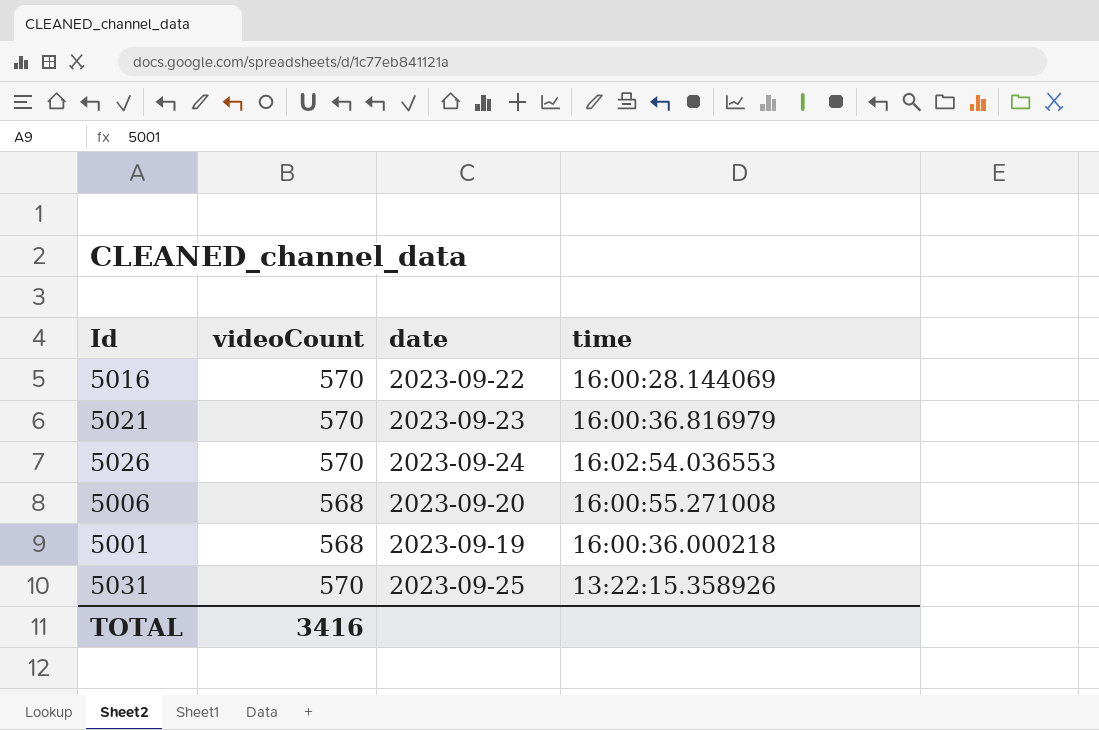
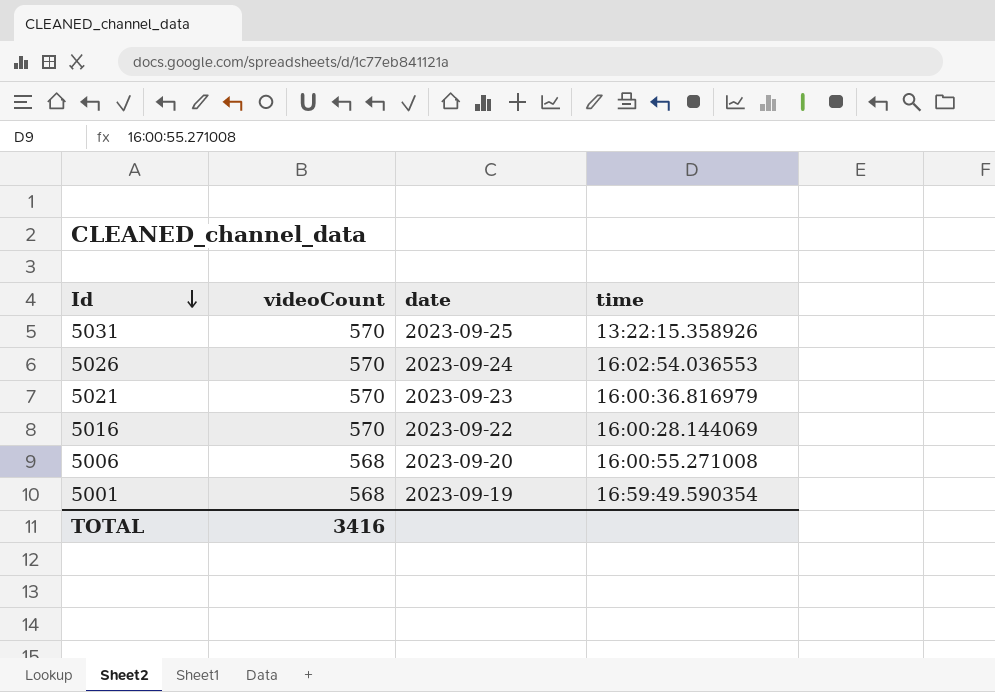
row order: none -> Id descending
5001 | time: 16:00:36.000218 -> 16:59:49.590354

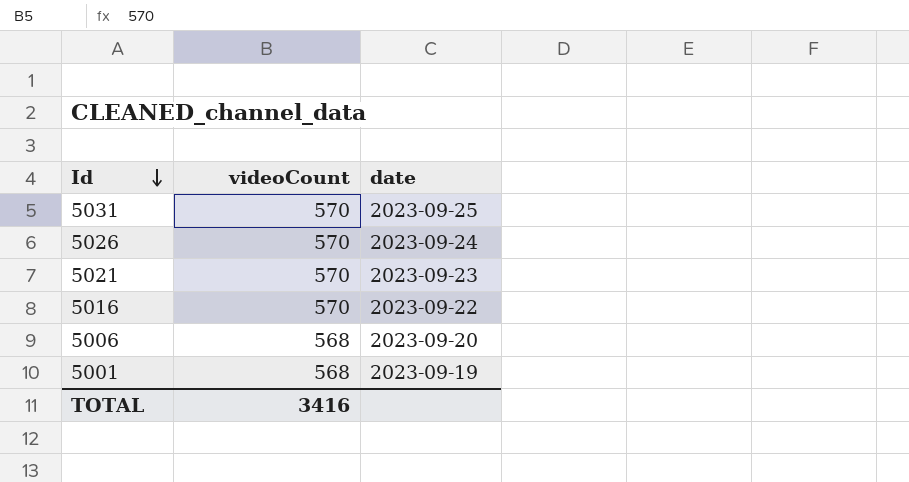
column time | position: 4 -> none

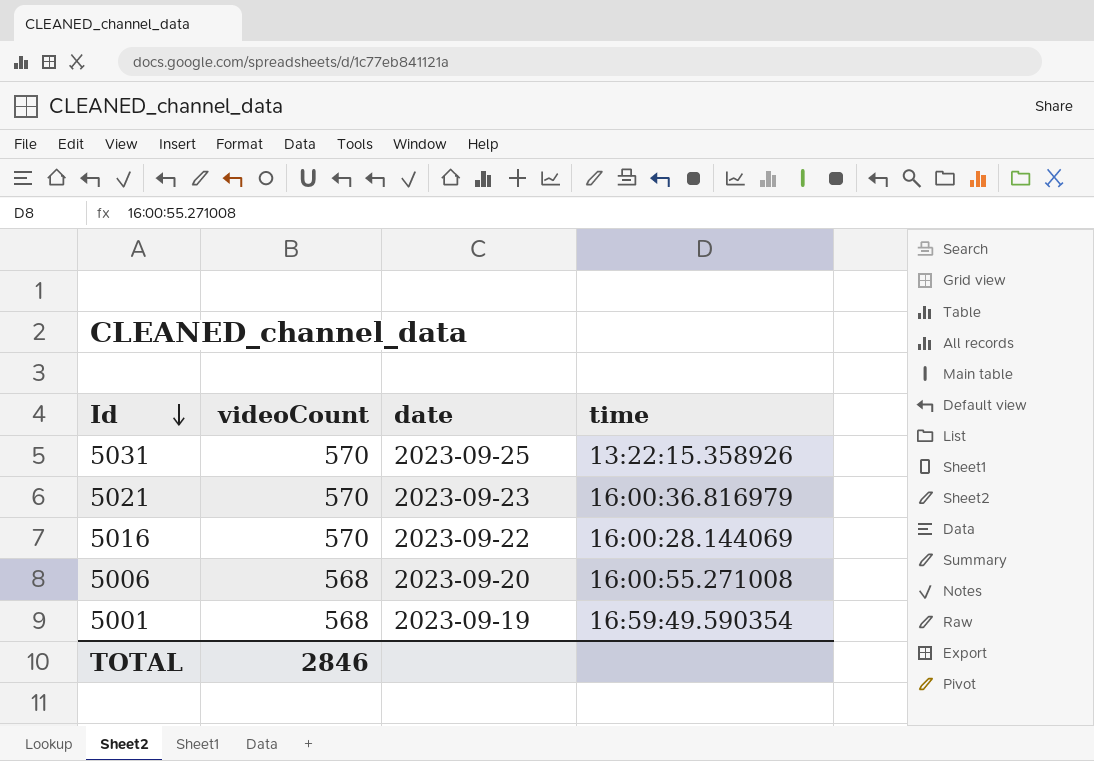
column time | position: none -> 4
row 5026: 570 | 2023-09-24 -> none
TOTAL | videoCount: 3416 -> 2846

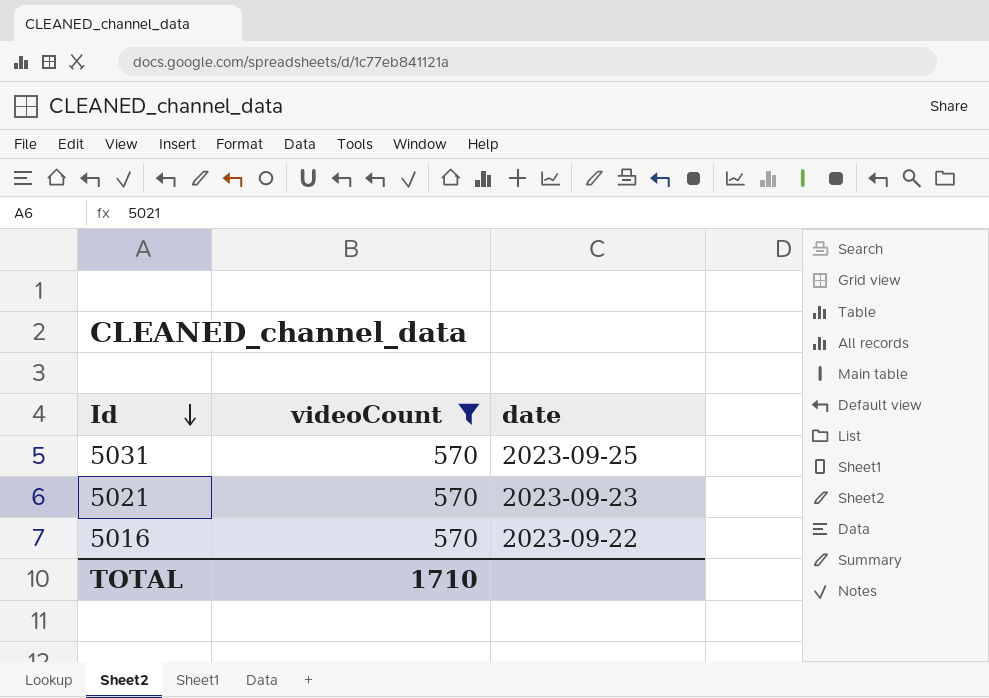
filter: none -> videoCount = 570
column time | position: 4 -> none
TOTAL | videoCount: 2846 -> 1710

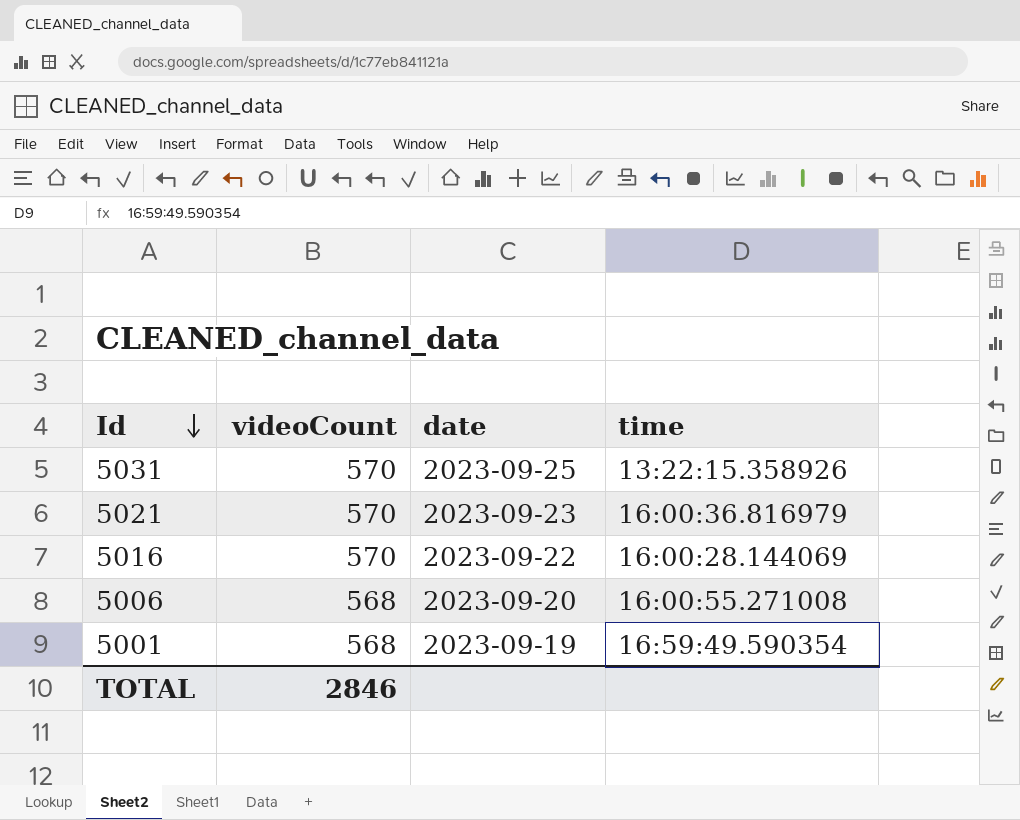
filter: videoCount = 570 -> none
column time | position: none -> 4
TOTAL | videoCount: 1710 -> 2846

